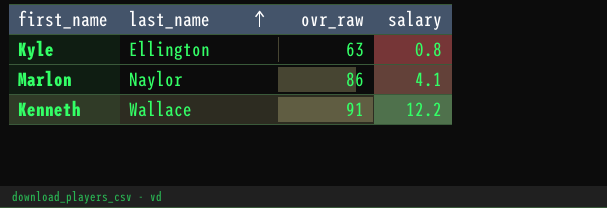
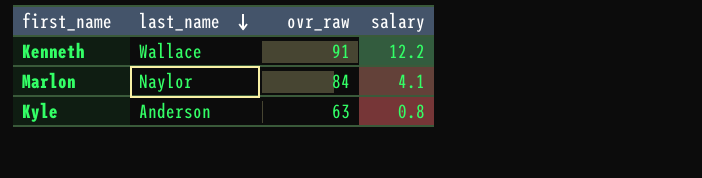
row order: last_name ascending -> last_name descending
Marlon | ovr_raw: 86 -> 84
Kyle | last_name: Ellington -> Anderson

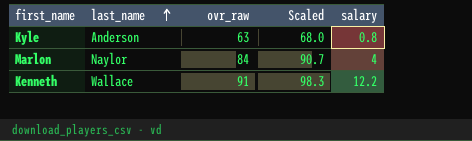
row order: last_name descending -> last_name ascending
column Scaled | formula: none -> [ovr_raw] * 1.08
Marlon | salary: 4.1 -> 4

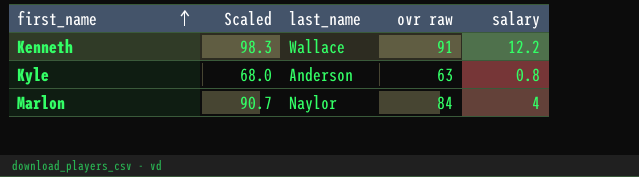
row order: last_name ascending -> first_name ascending
column Scaled | position: 4 -> 2
column name: ovr_raw -> ovr raw

